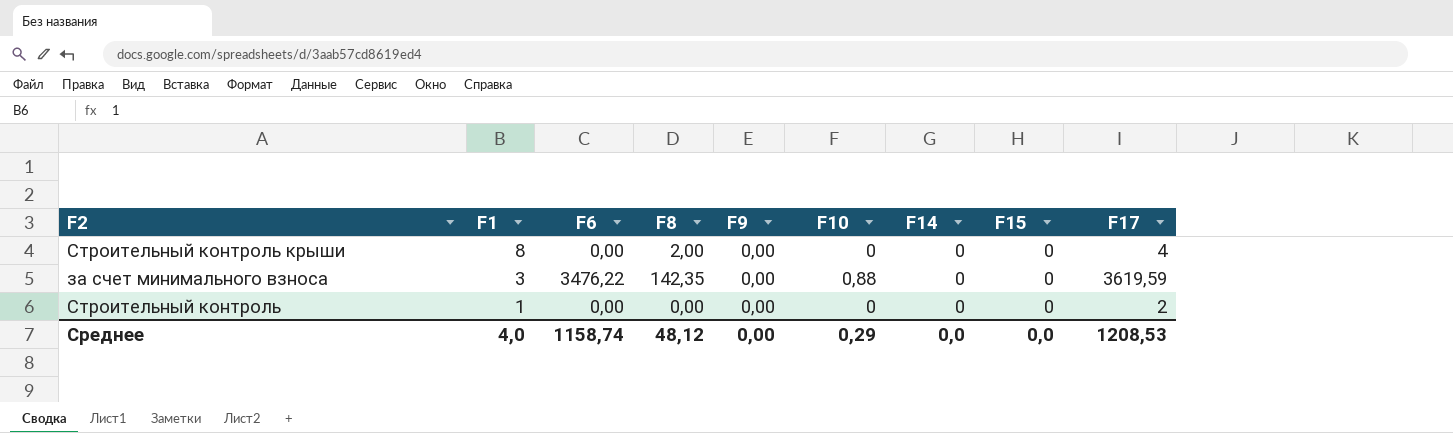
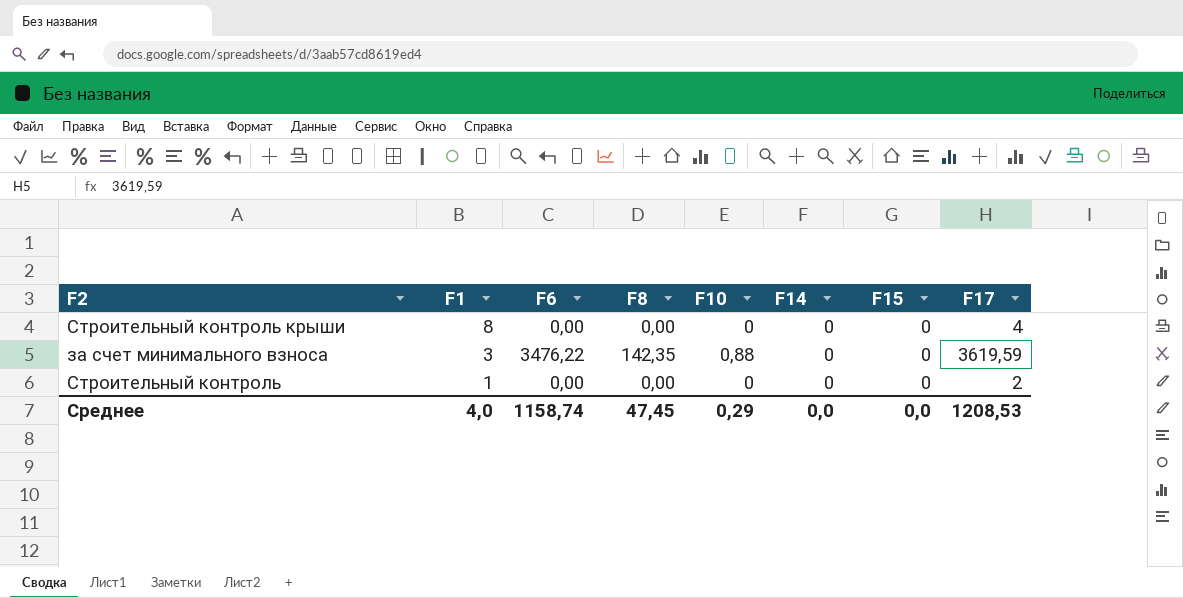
column F9 | position: 5 -> none
Строительный контроль крыши | F8: 2,00 -> 0,00
Среднее | F8: 48,12 -> 47,45

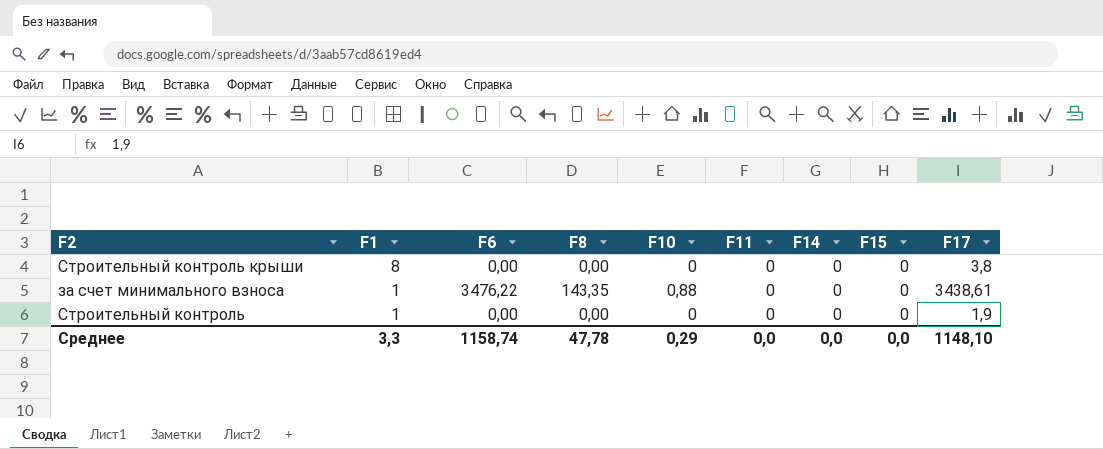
column F11 | position: none -> 6
Строительный контроль крыши | F17: 4 -> 3,8
за счет минимального взноса | F1: 3 -> 1
за счет минимального взноса | F8: 142,35 -> 143,35
за счет минимального взноса | F17: 3619,59 -> 3438,61
Строительный контроль | F17: 2 -> 1,9
Среднее | F1: 4,0 -> 3,3
Среднее | F8: 47,45 -> 47,78
Среднее | F17: 1208,53 -> 1148,10

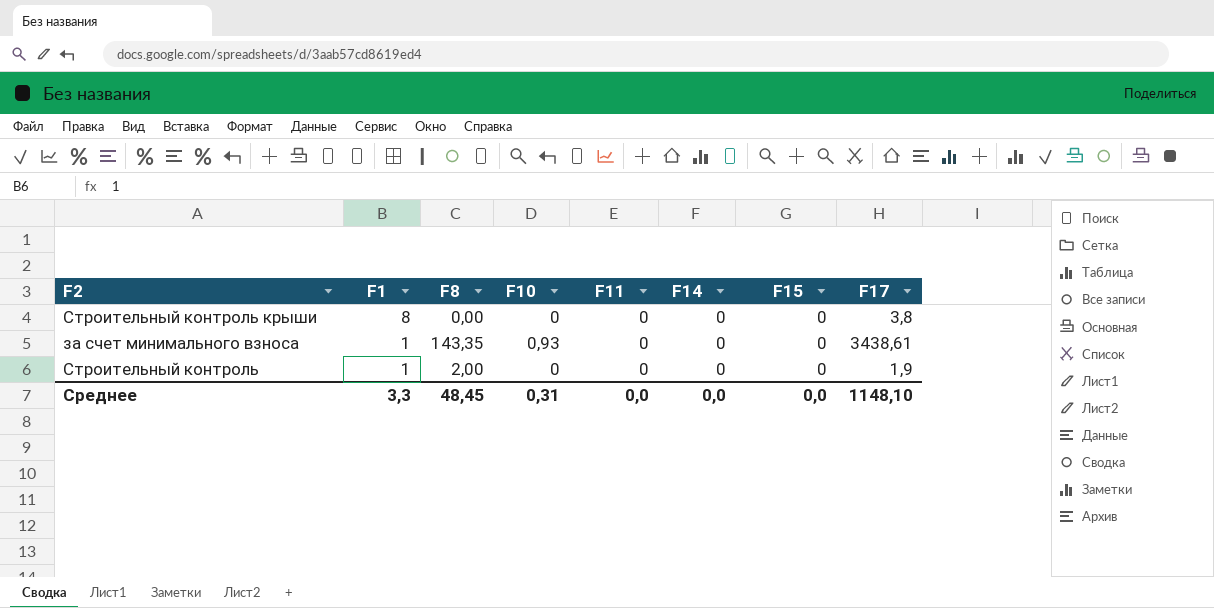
column F6 | position: 3 -> none
за счет минимального взноса | F10: 0,88 -> 0,93
Строительный контроль | F8: 0,00 -> 2,00
Среднее | F8: 47,78 -> 48,45
Среднее | F10: 0,29 -> 0,31

